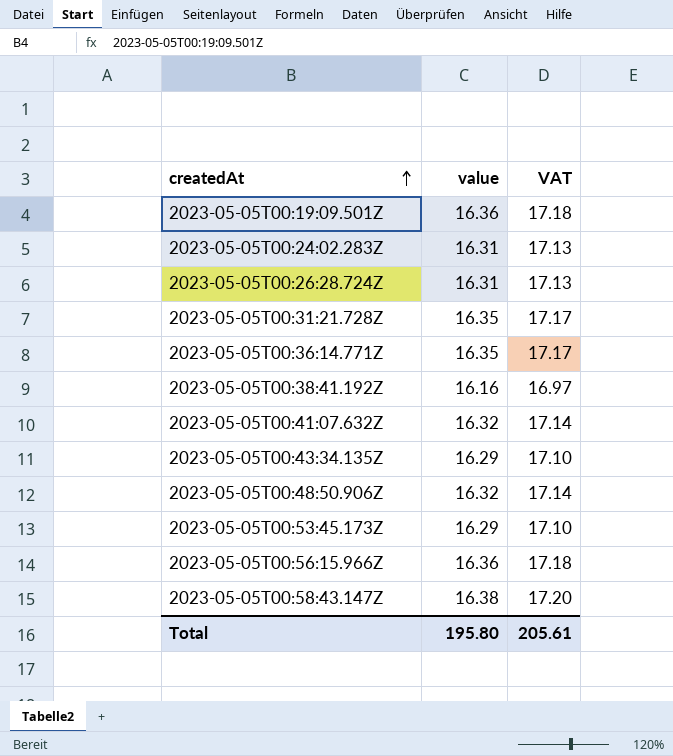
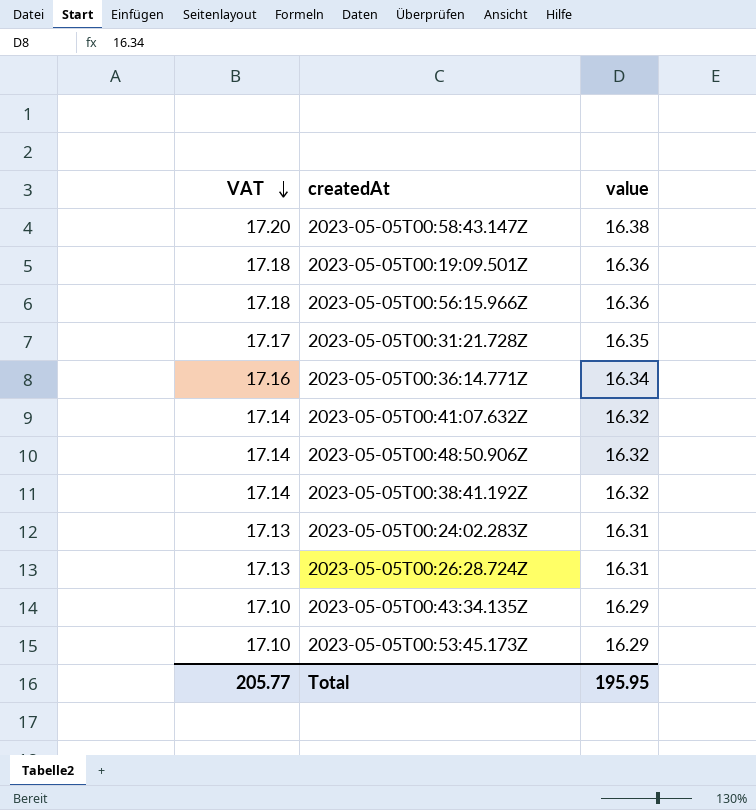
row order: createdAt ascending -> VAT descending
column VAT | position: 3 -> 1
2023-05-05T00:36:14.771Z | VAT: 17.17 -> 17.16
2023-05-05T00:36:14.771Z | value: 16.35 -> 16.34
2023-05-05T00:38:41.192Z | VAT: 16.97 -> 17.14
2023-05-05T00:38:41.192Z | value: 16.16 -> 16.32
Total | VAT: 205.61 -> 205.77
Total | value: 195.80 -> 195.95

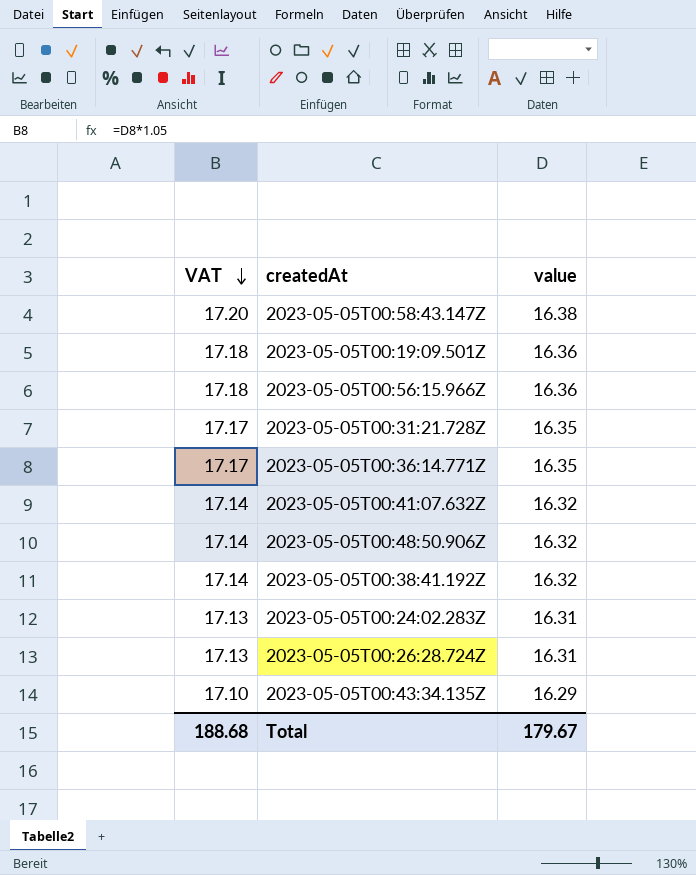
row 2023-05-05T00:53:45.173Z: 17.10 | 16.29 -> none
2023-05-05T00:36:14.771Z | VAT: 17.16 -> 17.17
2023-05-05T00:36:14.771Z | value: 16.34 -> 16.35
Total | VAT: 205.77 -> 188.68
Total | value: 195.95 -> 179.67

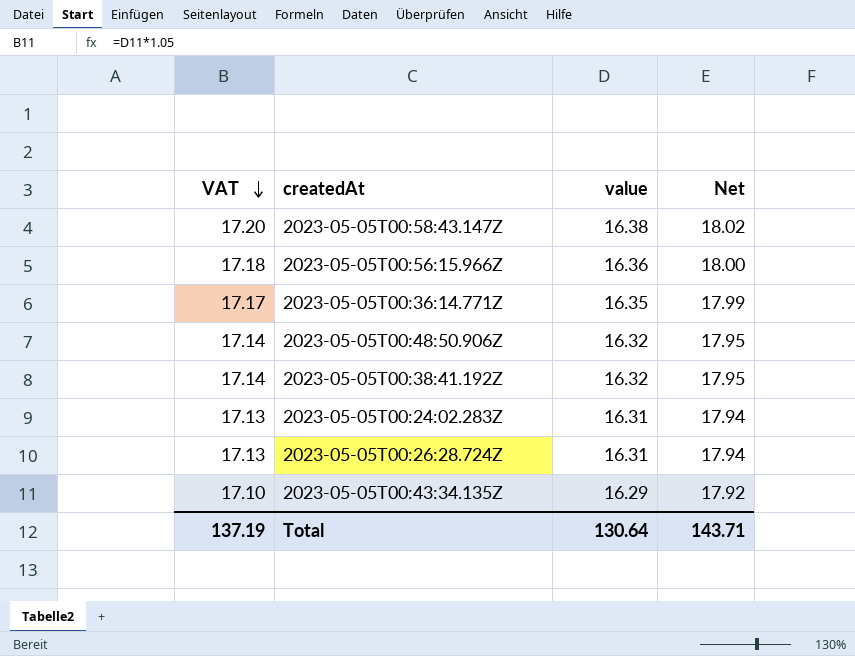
column Net | formula: none -> [value] * 1.1
row 2023-05-05T00:19:09.501Z: 17.18 | 16.36 -> none
row 2023-05-05T00:31:21.728Z: 17.17 | 16.35 -> none
row 2023-05-05T00:41:07.632Z: 17.14 | 16.32 -> none
Total | VAT: 188.68 -> 137.19
Total | value: 179.67 -> 130.64

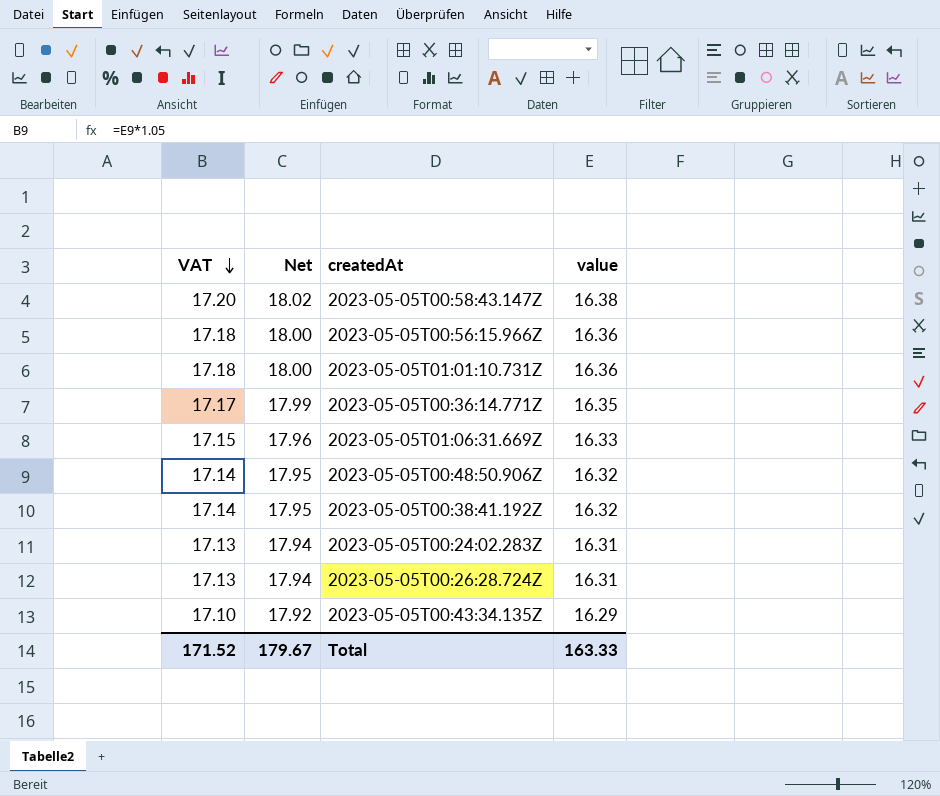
column Net | position: 4 -> 2
row 2023-05-05T01:01:10.731Z: none -> 17.18 | 18.00 | 16.36
row 2023-05-05T01:06:31.669Z: none -> 17.15 | 17.96 | 16.33
Total | VAT: 137.19 -> 171.52
Total | Net: 143.71 -> 179.67
Total | value: 130.64 -> 163.33

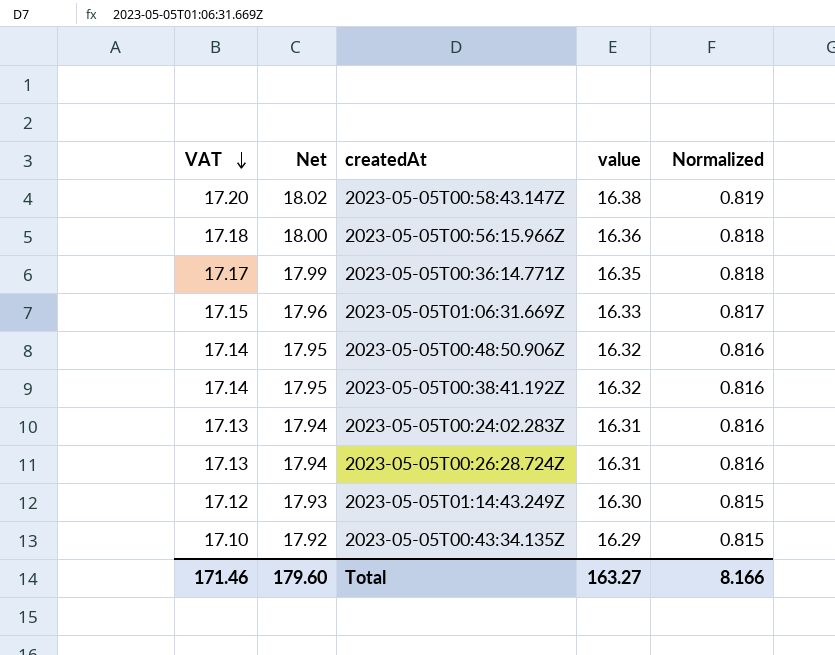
column Normalized | formula: none -> [value] * 0.05
row 2023-05-05T01:01:10.731Z: 17.18 | 18.00 | 16.36 -> none
row 2023-05-05T01:14:43.249Z: none -> 17.12 | 17.93 | 16.30 | 0.815
Total | VAT: 171.52 -> 171.46
Total | Net: 179.67 -> 179.60
Total | value: 163.33 -> 163.27

